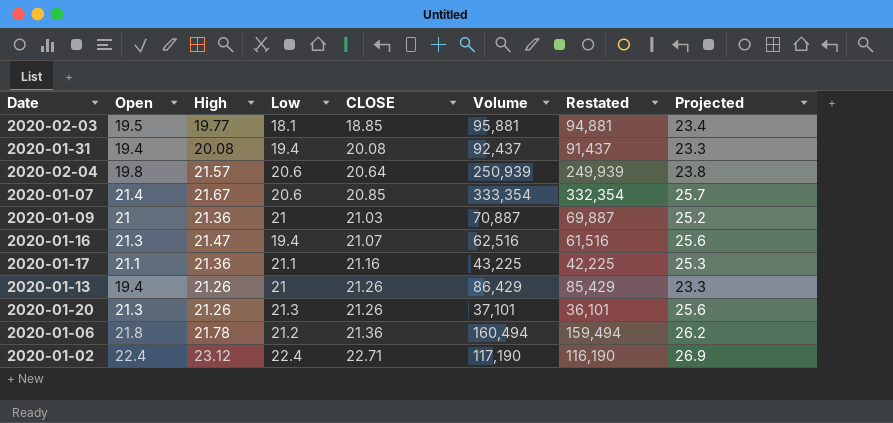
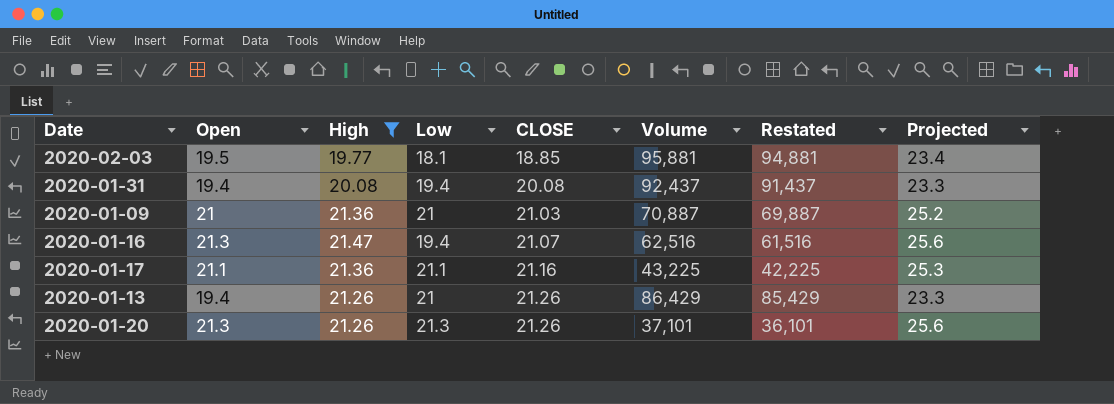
filter: none -> High <= 21.47

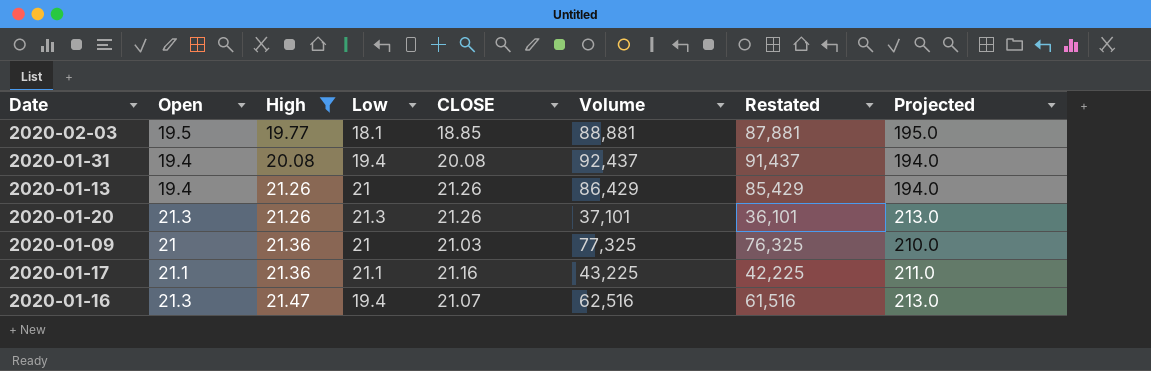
row order: CLOSE ascending -> High ascending
column Projected | formula: [Open] * 1.2 -> [Open] * 10
2020-02-03 | Volume: 95,881 -> 88,881
2020-02-03 | Restated: 94,881 -> 87,881
2020-01-09 | Volume: 70,887 -> 77,325
2020-01-09 | Restated: 69,887 -> 76,325

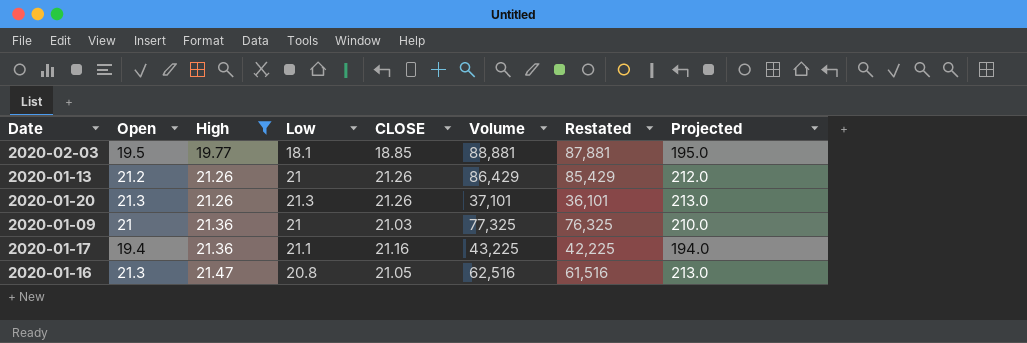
row 2020-01-31: 19.4 | 20.08 | 19.4 | 20.08 | 92,437 | 91,437 | 194.0 -> none
2020-01-13 | Open: 19.4 -> 21.2
2020-01-13 | Projected: 194.0 -> 212.0
2020-01-17 | Open: 21.1 -> 19.4
2020-01-17 | Projected: 211.0 -> 194.0
2020-01-16 | Low: 19.4 -> 20.8
2020-01-16 | CLOSE: 21.07 -> 21.05

